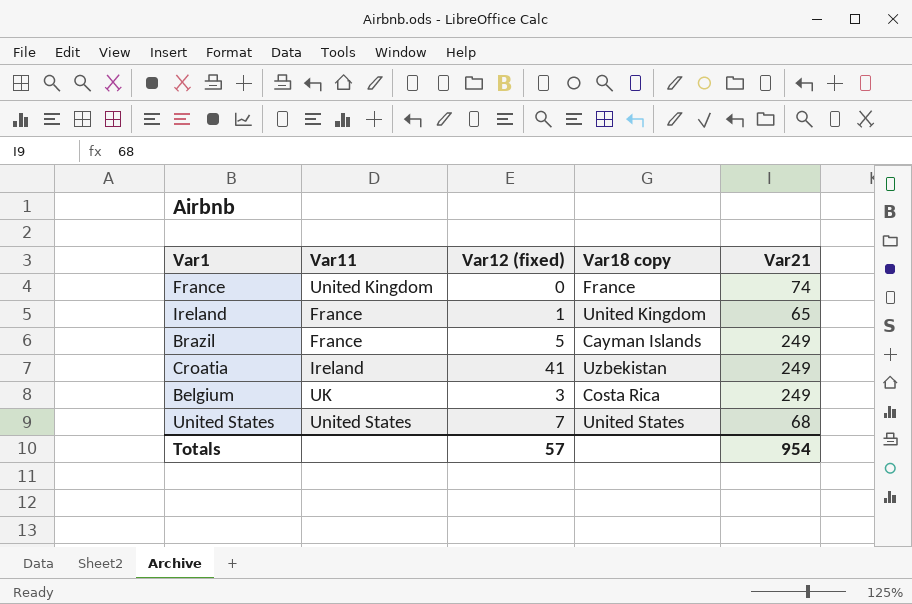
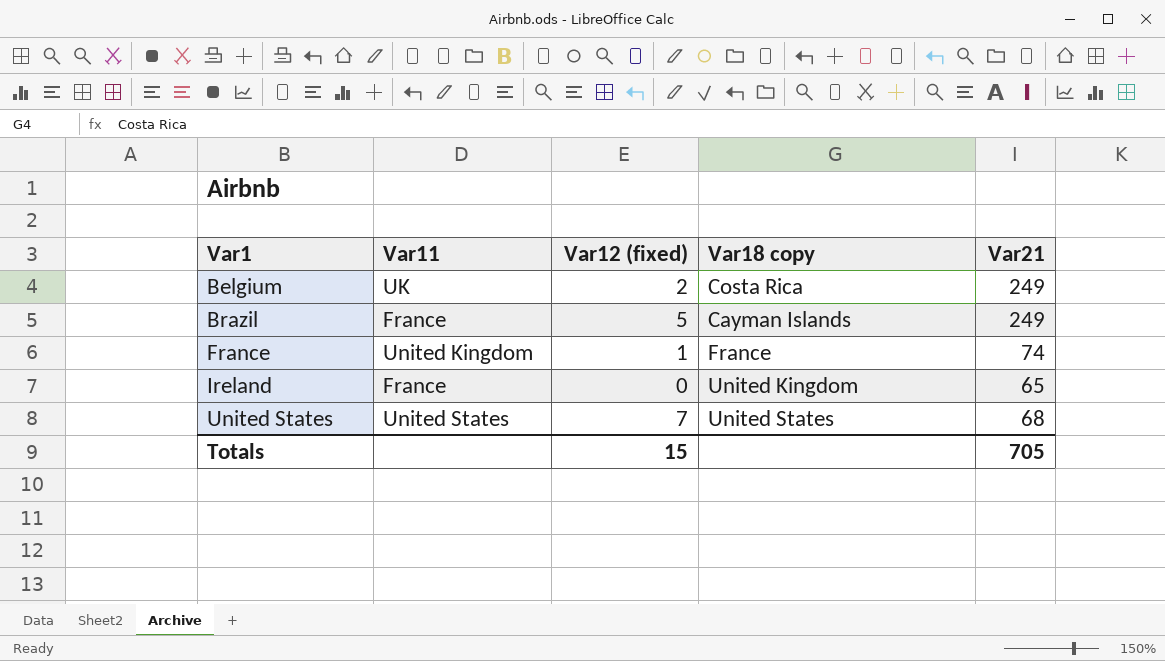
row order: none -> Var1 ascending
row Croatia: Ireland | 41 | Uzbekistan | 249 -> none
Belgium | Var12 (fixed): 3 -> 2
France | Var12 (fixed): 0 -> 1
Ireland | Var12 (fixed): 1 -> 0
Totals | Var12 (fixed): 57 -> 15
Totals | Var21: 954 -> 705

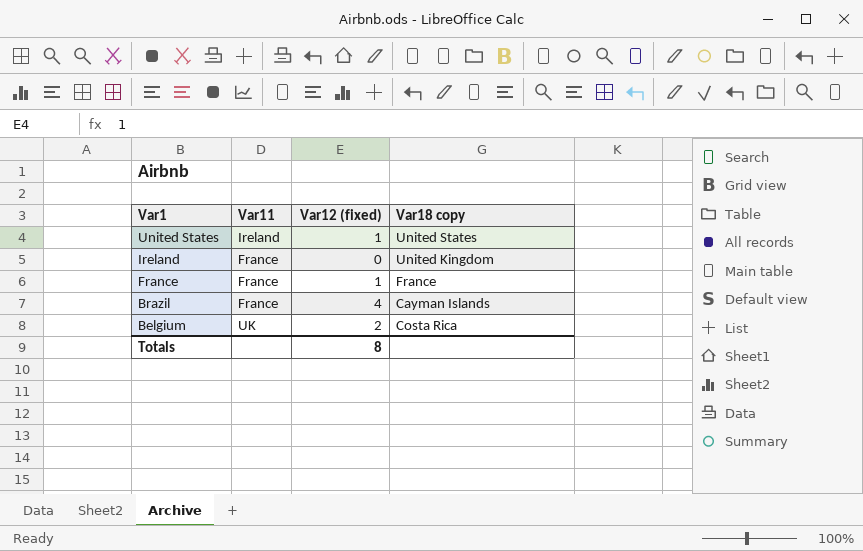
row order: Var1 ascending -> Var1 descending
column Var21 | position: 5 -> none
United States | Var11: United States -> Ireland
United States | Var12 (fixed): 7 -> 1
France | Var11: United Kingdom -> France
Brazil | Var12 (fixed): 5 -> 4
Totals | Var12 (fixed): 15 -> 8

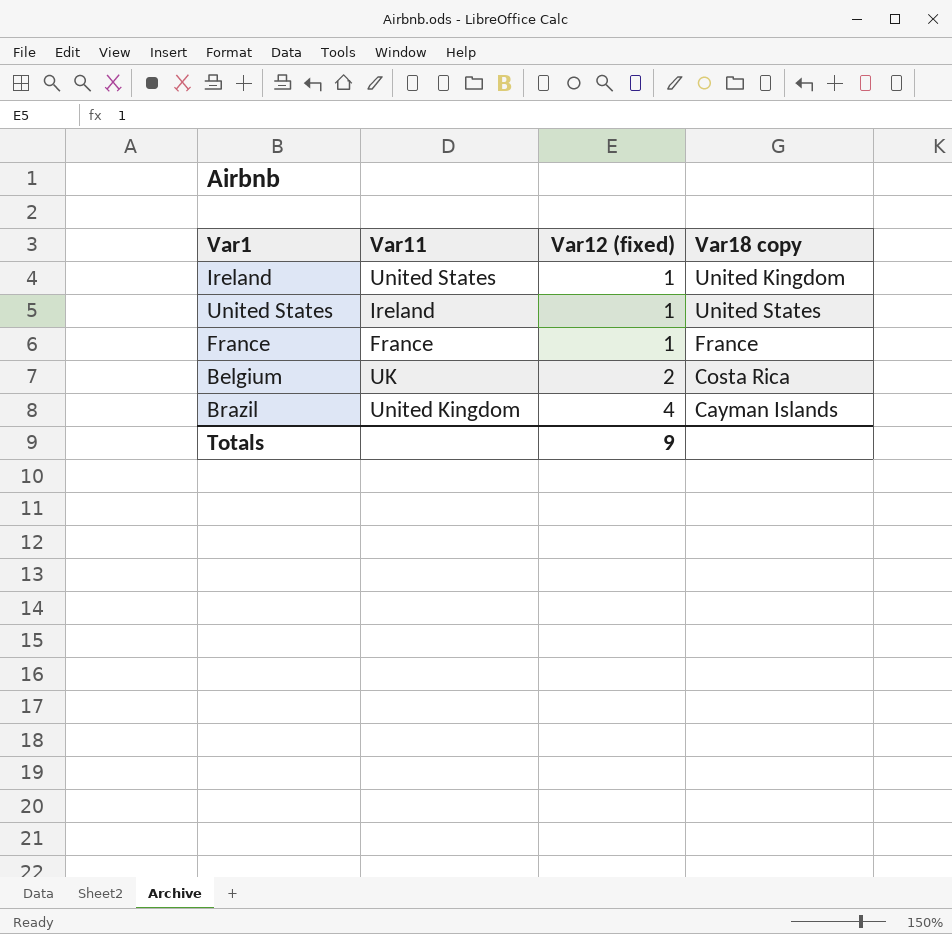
row order: Var1 descending -> Var12 (fixed) ascending
Ireland | Var11: France -> United States
Ireland | Var12 (fixed): 0 -> 1
Brazil | Var11: France -> United Kingdom
Totals | Var12 (fixed): 8 -> 9

